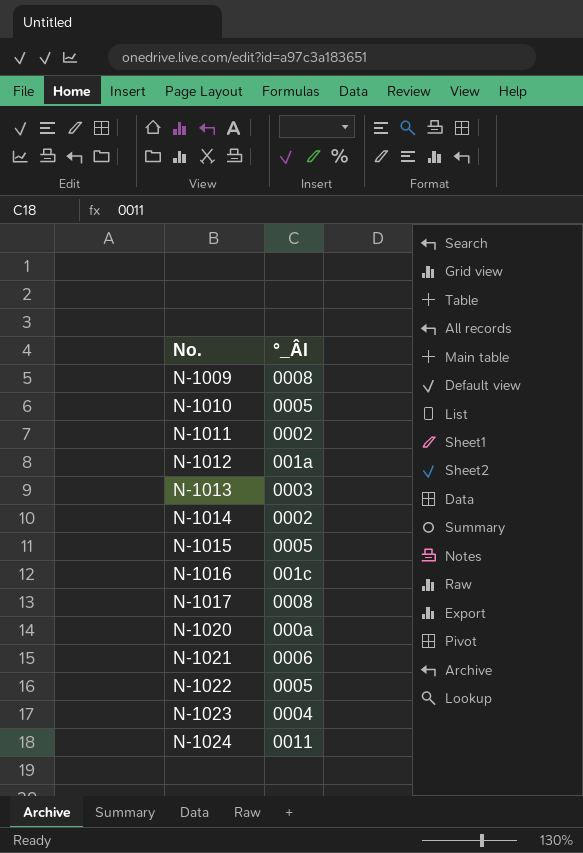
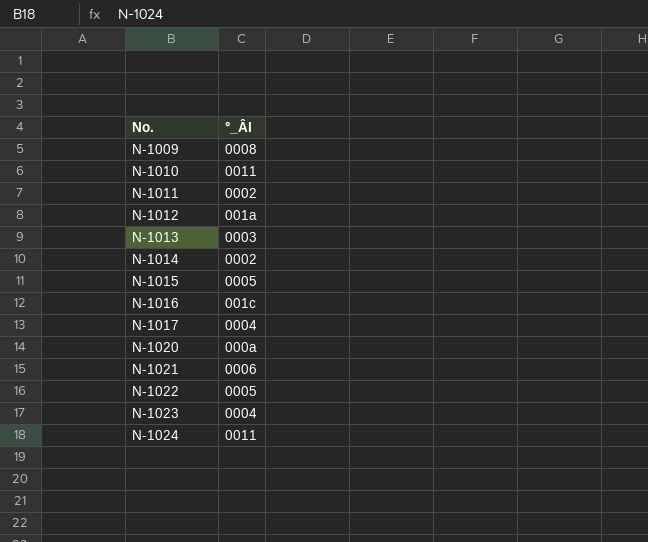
N-1010 | °_ÂI: 0005 -> 0011
N-1017 | °_ÂI: 0008 -> 0004

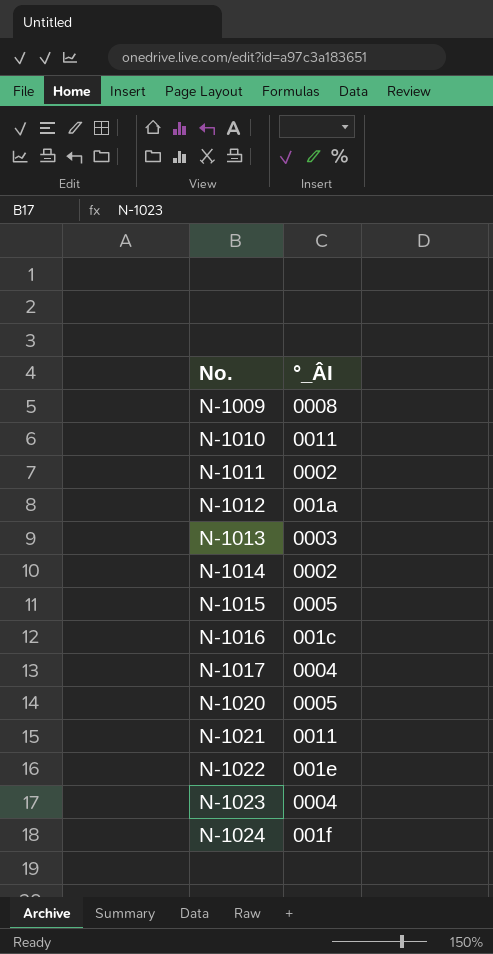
N-1020 | °_ÂI: 000a -> 0005
N-1021 | °_ÂI: 0006 -> 0011
N-1022 | °_ÂI: 0005 -> 001e
N-1024 | °_ÂI: 0011 -> 001f

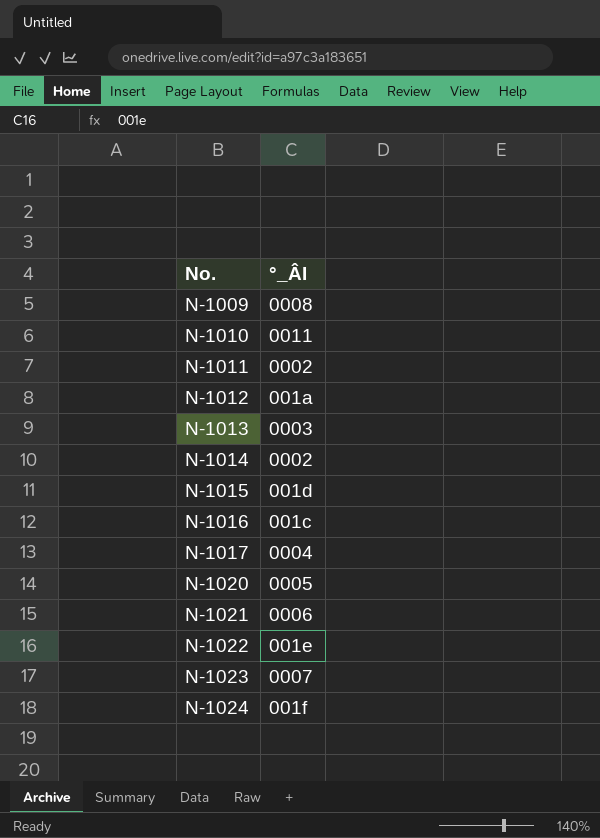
N-1015 | °_ÂI: 0005 -> 001d
N-1021 | °_ÂI: 0011 -> 0006
N-1023 | °_ÂI: 0004 -> 0007

